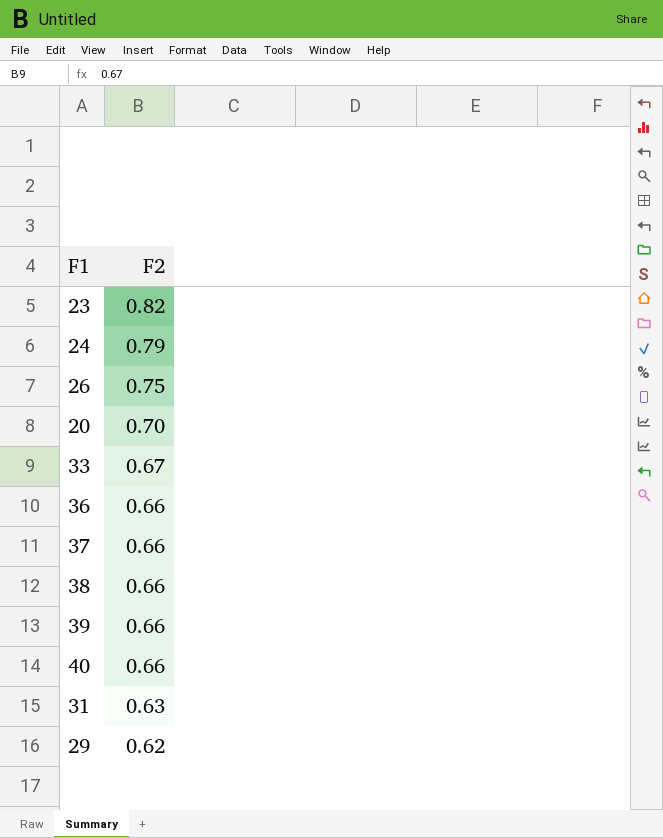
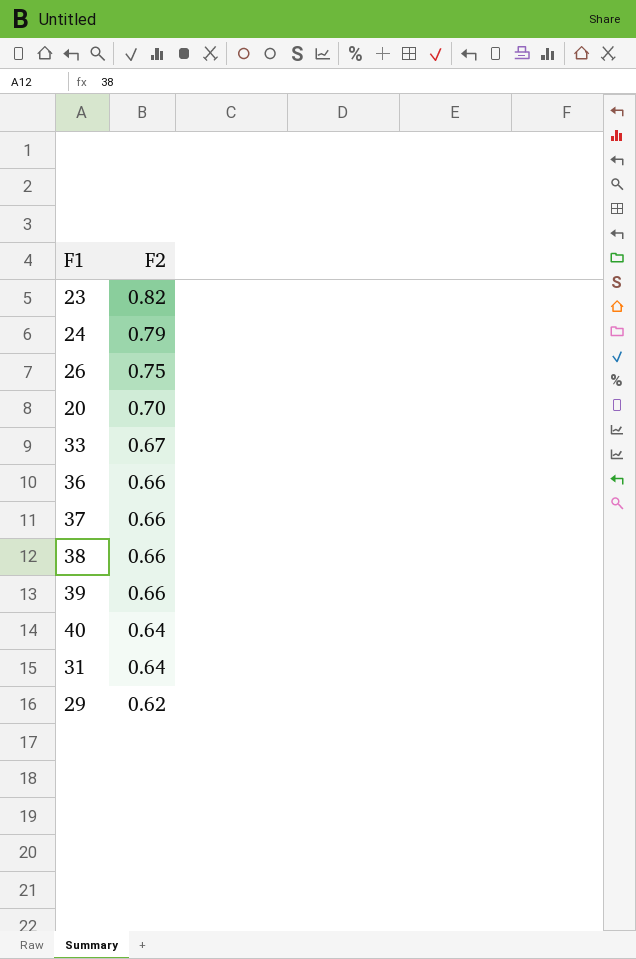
40 | F2: 0.66 -> 0.64
31 | F2: 0.63 -> 0.64

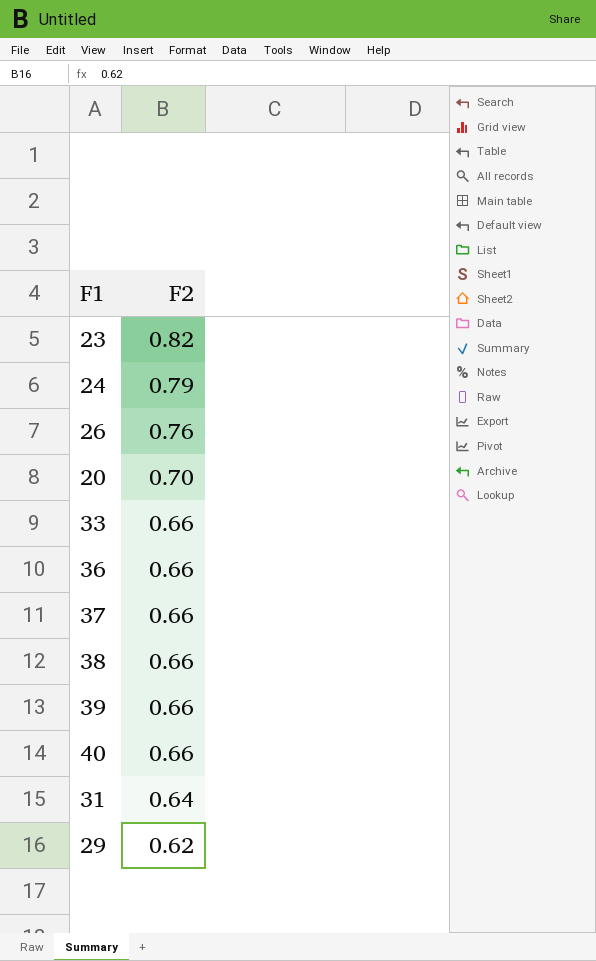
26 | F2: 0.75 -> 0.76
33 | F2: 0.67 -> 0.66
40 | F2: 0.64 -> 0.66

